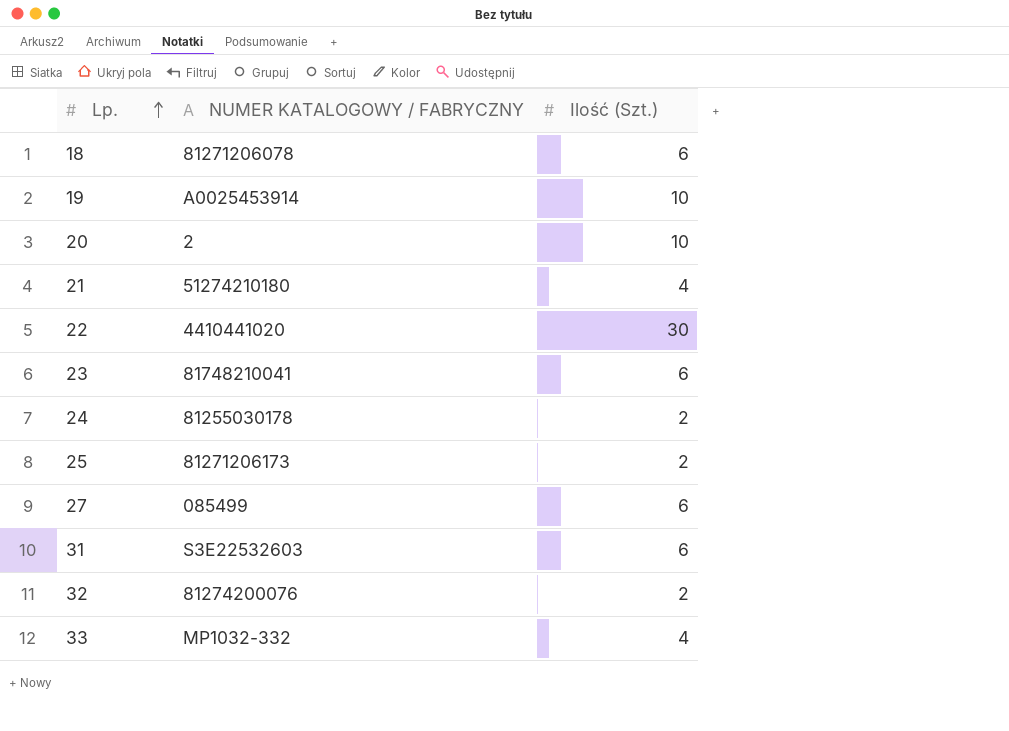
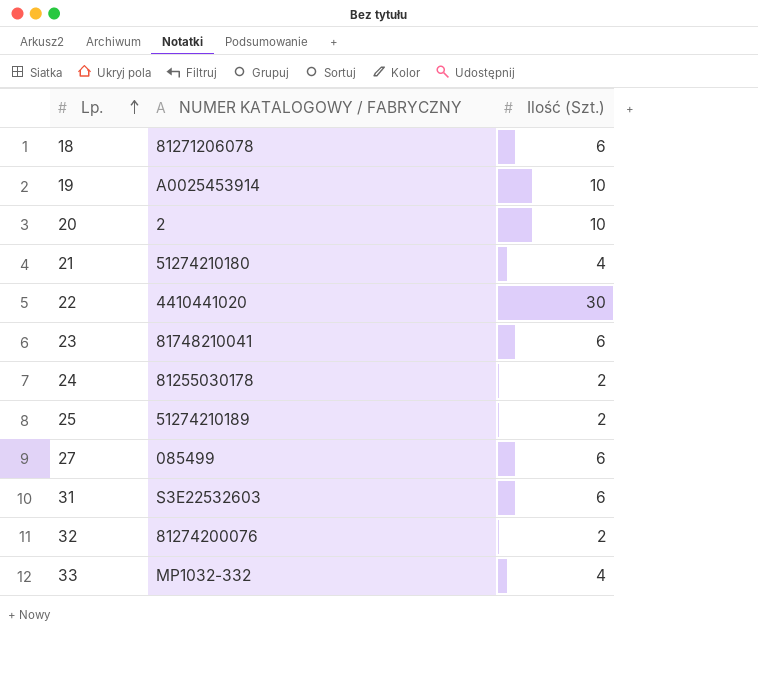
25 | NUMER KATALOGOWY / FABRYCZNY: 81271206173 -> 51274210189

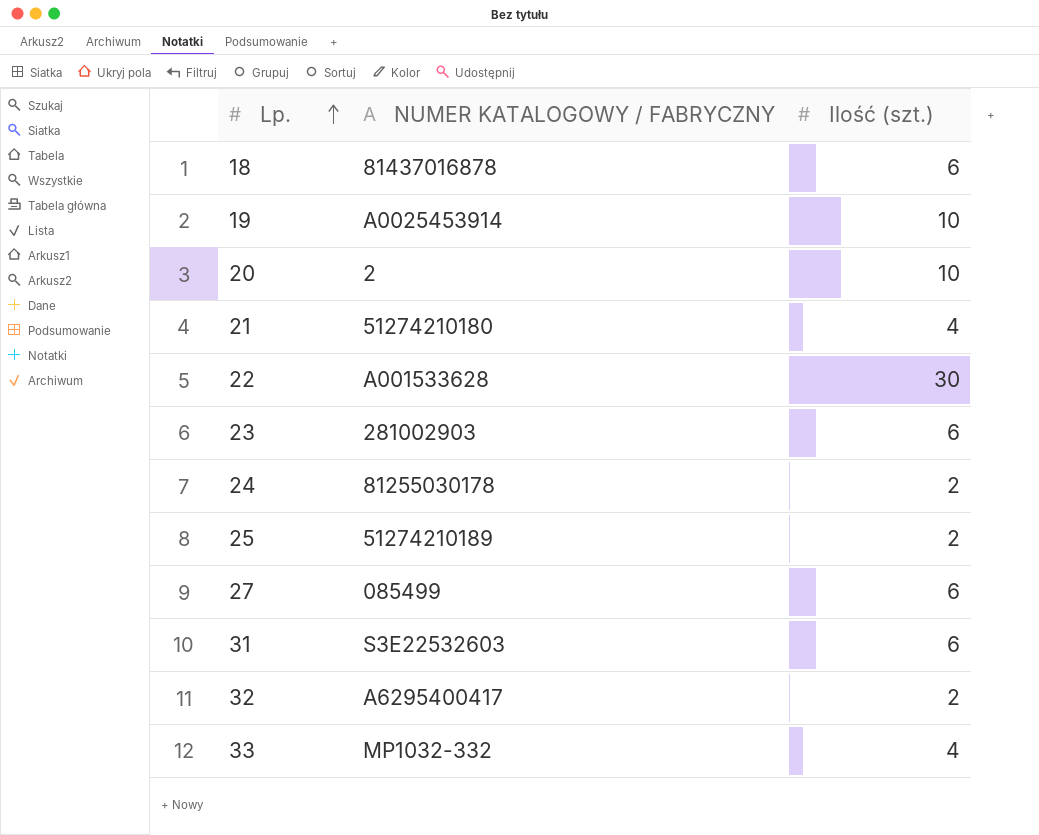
column name: Ilość (Szt.) -> Ilość (szt.)
18 | NUMER KATALOGOWY / FABRYCZNY: 81271206078 -> 81437016878
22 | NUMER KATALOGOWY / FABRYCZNY: 4410441020 -> A001533628
23 | NUMER KATALOGOWY / FABRYCZNY: 81748210041 -> 281002903
32 | NUMER KATALOGOWY / FABRYCZNY: 81274200076 -> A6295400417

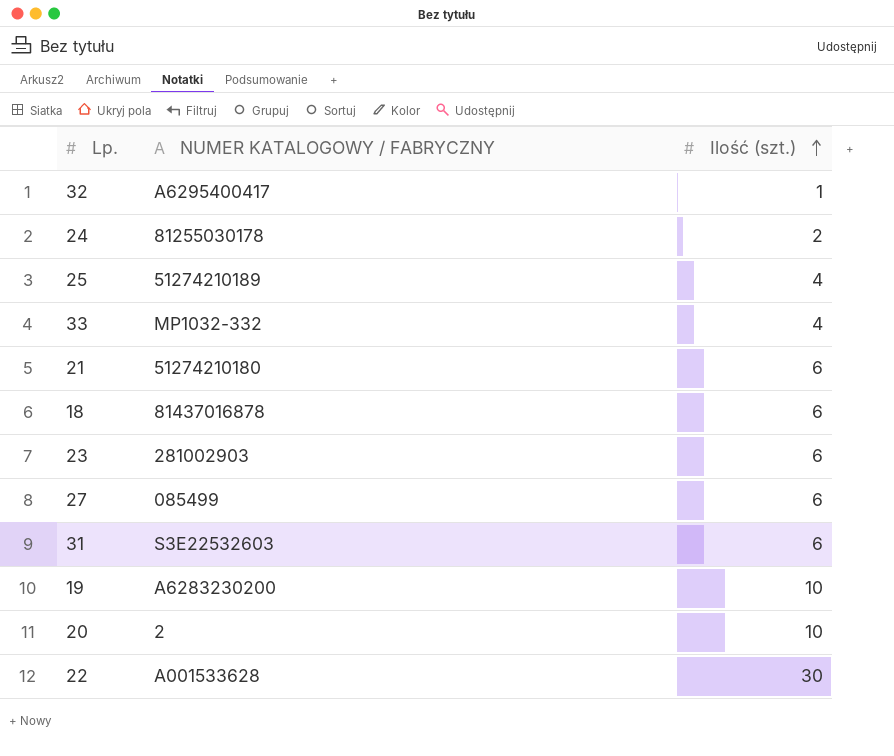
row order: Lp. ascending -> Ilość (szt.) ascending
32 | Ilość (szt.): 2 -> 1
25 | Ilość (szt.): 2 -> 4
21 | Ilość (szt.): 4 -> 6
19 | NUMER KATALOGOWY / FABRYCZNY: A0025453914 -> A6283230200

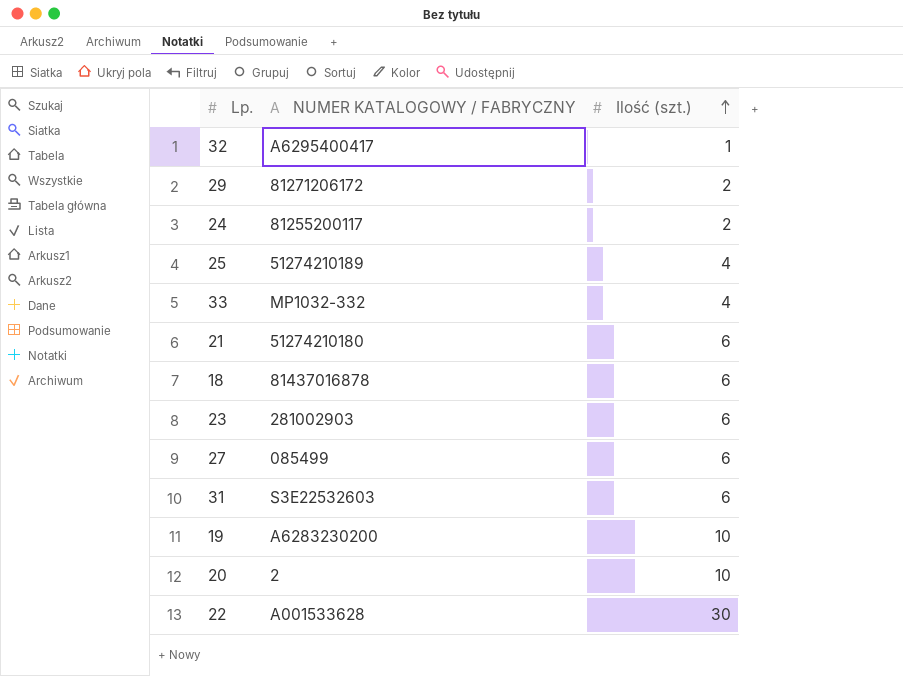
row 29: none -> 81271206172 | 2
24 | NUMER KATALOGOWY / FABRYCZNY: 81255030178 -> 81255200117

